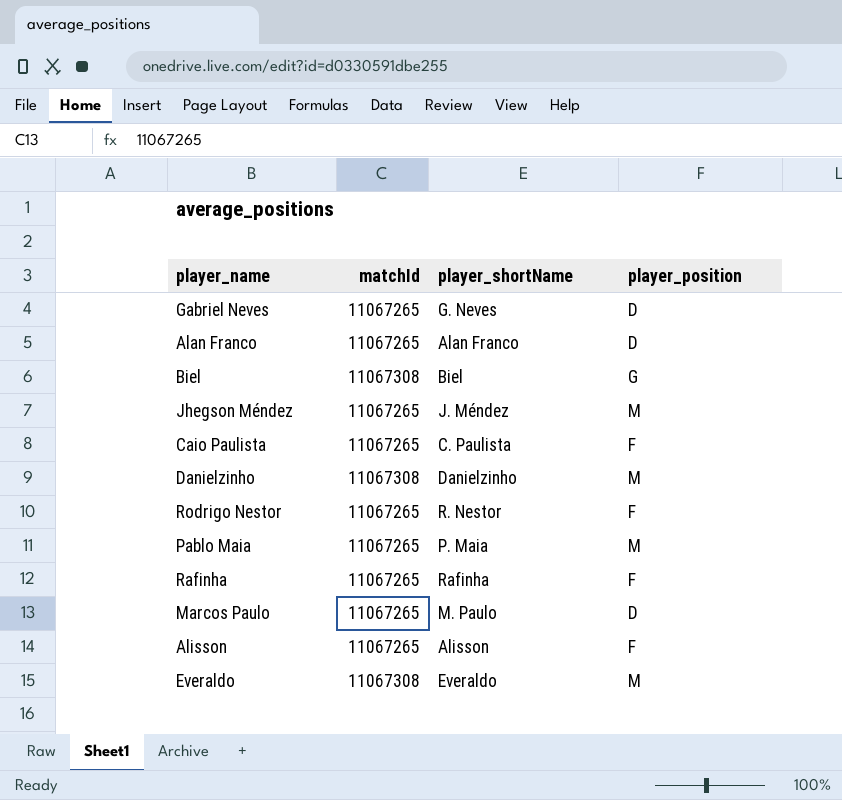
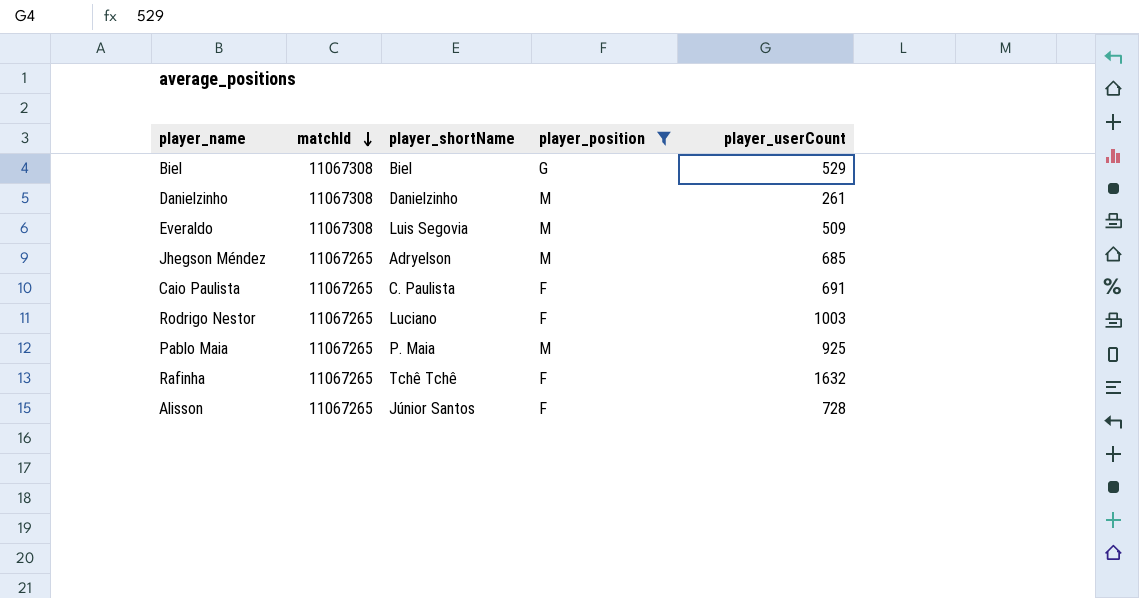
filter: none -> player_position != D
row order: none -> matchId descending
column player_userCount | position: none -> 5
Everaldo | player_shortName: Everaldo -> Luis Segovia
Jhegson Méndez | player_shortName: J. Méndez -> Adryelson
Rodrigo Nestor | player_shortName: R. Nestor -> Luciano
Rafinha | player_shortName: Rafinha -> Tchê Tchê
Alisson | player_shortName: Alisson -> Júnior Santos

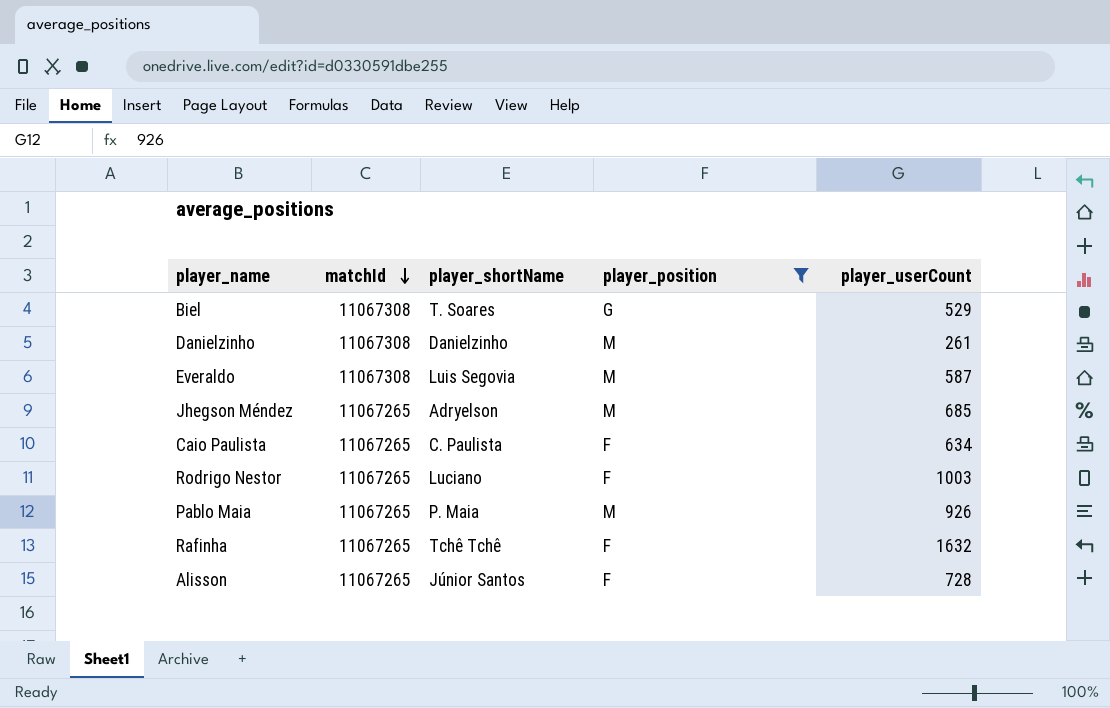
Biel | player_shortName: Biel -> T. Soares
Everaldo | player_userCount: 509 -> 587
Caio Paulista | player_userCount: 691 -> 634
Pablo Maia | player_userCount: 925 -> 926

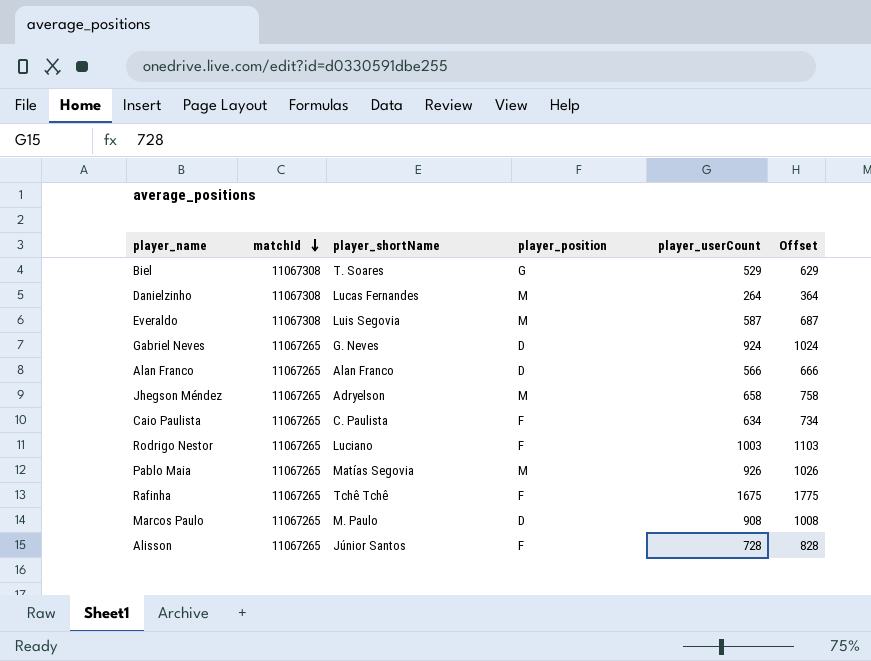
filter: player_position != D -> none
column Offset | formula: none -> [player_userCount] + 100
Danielzinho | player_shortName: Danielzinho -> Lucas Fernandes
Danielzinho | player_userCount: 261 -> 264
Jhegson Méndez | player_userCount: 685 -> 658
Pablo Maia | player_shortName: P. Maia -> Matías Segovia
Rafinha | player_userCount: 1632 -> 1675

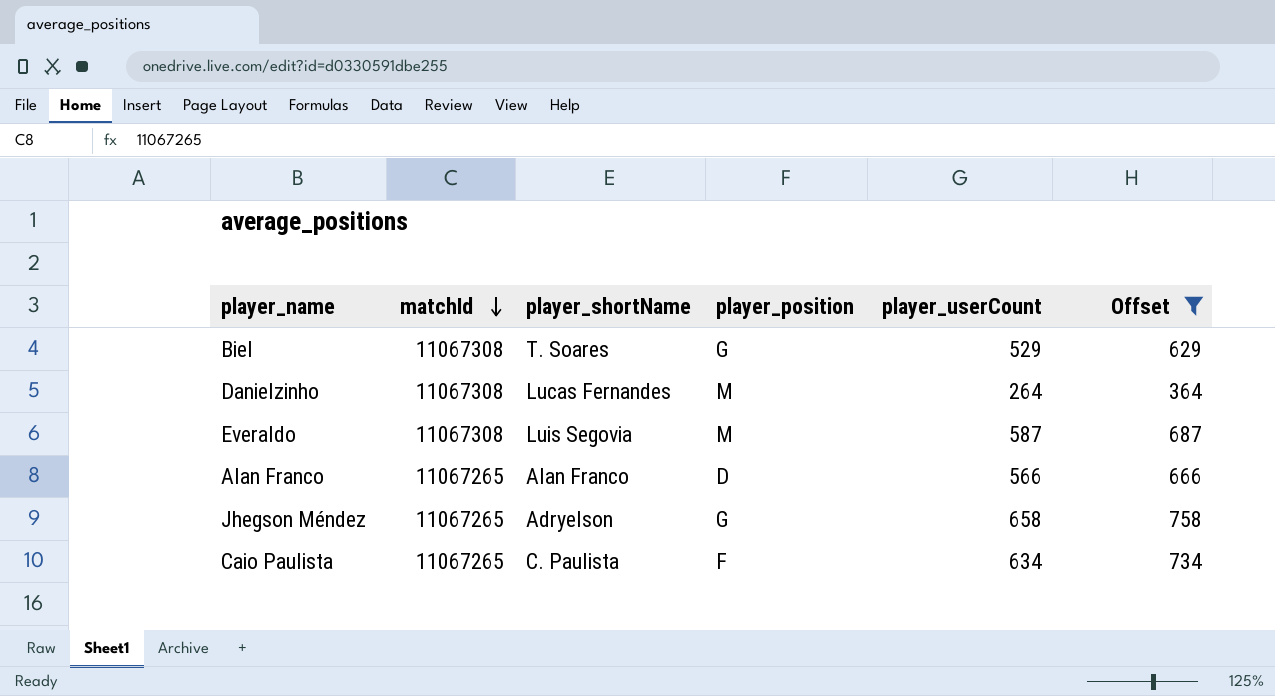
filter: none -> Offset <= 758
Jhegson Méndez | player_position: M -> G

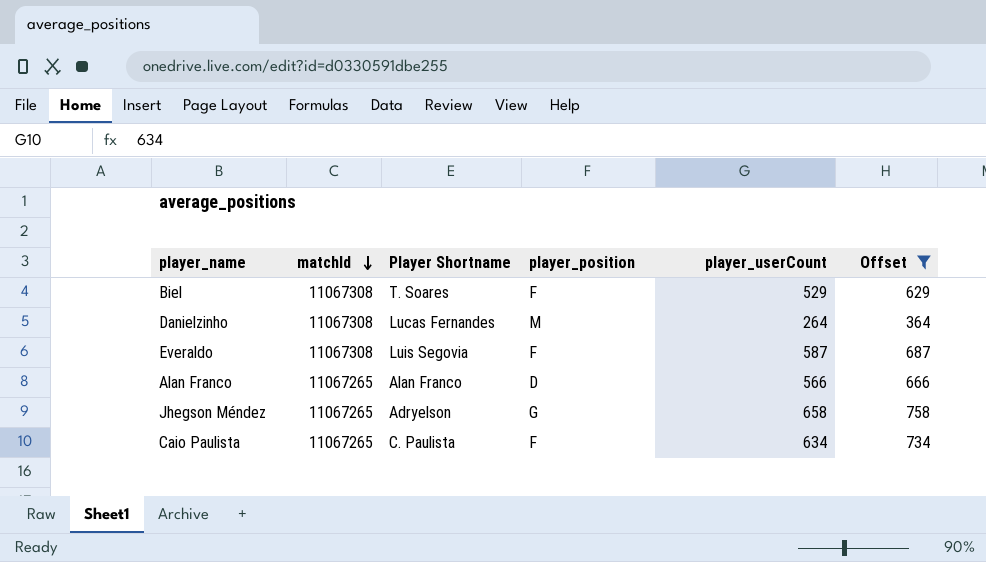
column name: player_shortName -> Player Shortname
Biel | player_position: G -> F
Everaldo | player_position: M -> F

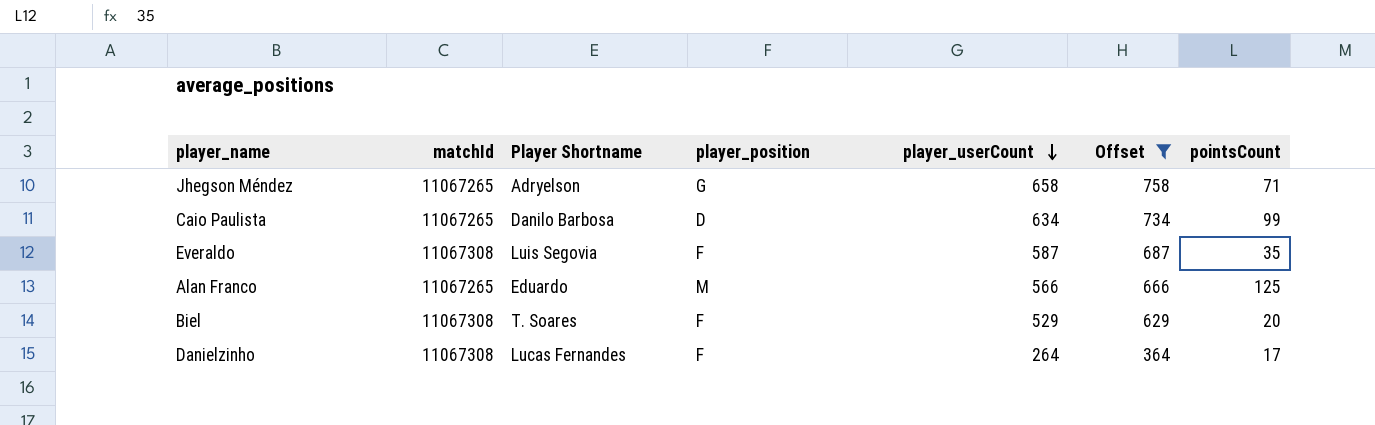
row order: matchId descending -> player_userCount descending
column pointsCount | position: none -> 7
Caio Paulista | Player Shortname: C. Paulista -> Danilo Barbosa
Caio Paulista | player_position: F -> D
Alan Franco | Player Shortname: Alan Franco -> Eduardo
Alan Franco | player_position: D -> M
Danielzinho | player_position: M -> F

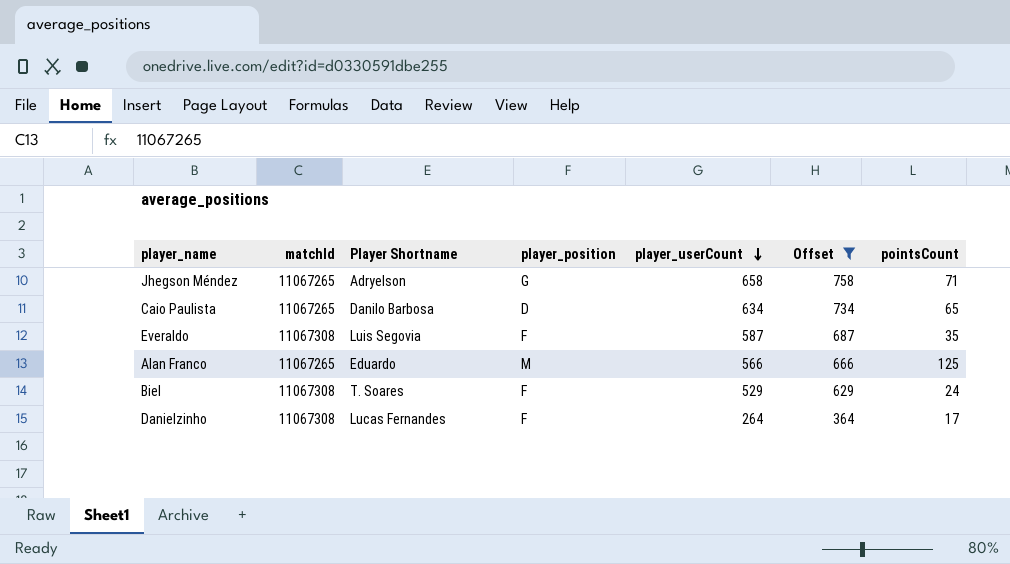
Caio Paulista | pointsCount: 99 -> 65
Biel | pointsCount: 20 -> 24

